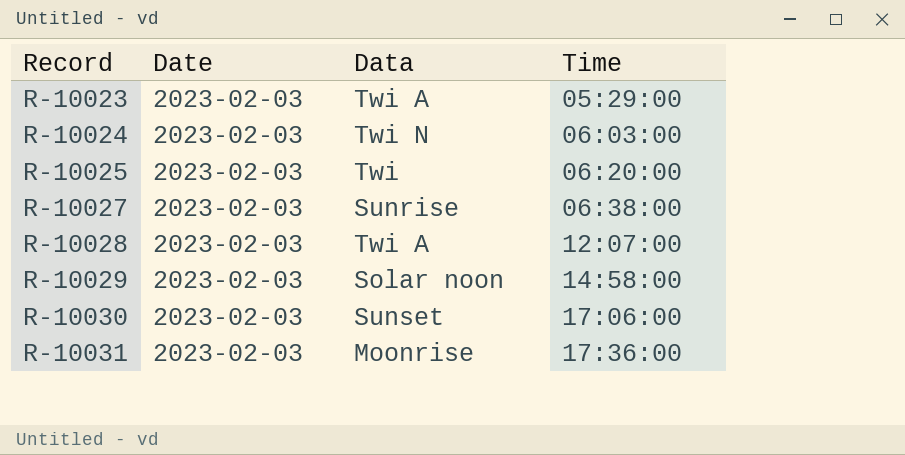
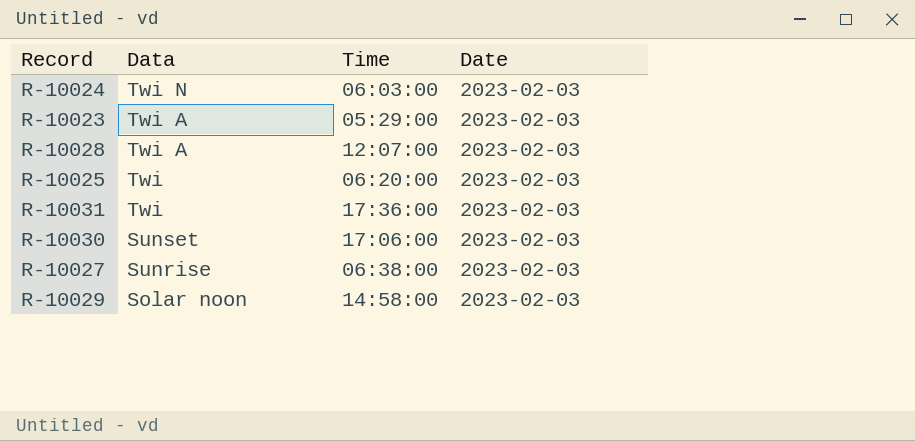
row order: Record ascending -> Data descending
column Date | position: 2 -> 4
R-10031 | Data: Moonrise -> Twi

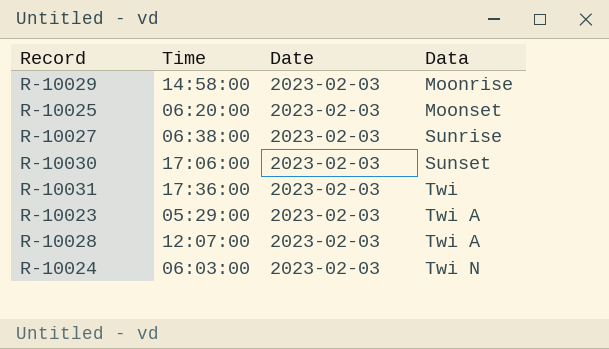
row order: Data descending -> Data ascending
column Data | position: 2 -> 4
R-10029 | Data: Solar noon -> Moonrise
R-10025 | Data: Twi -> Moonset

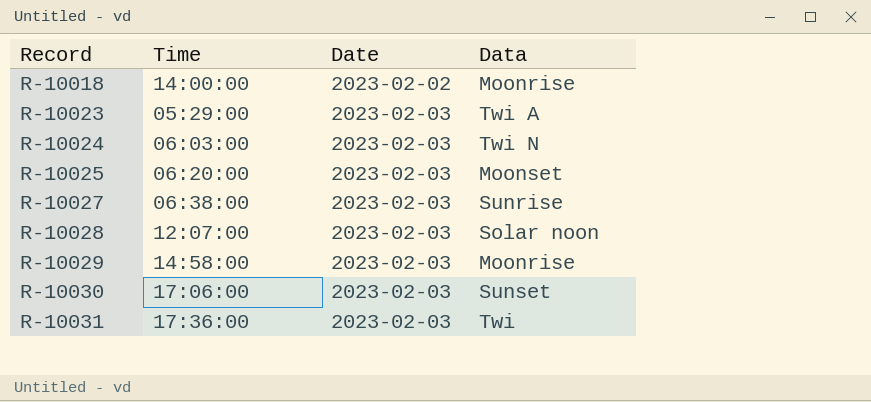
row order: Data ascending -> Record ascending
row R-10018: none -> 14:00:00 | 2023-02-02 | Moonrise
R-10028 | Data: Twi A -> Solar noon

